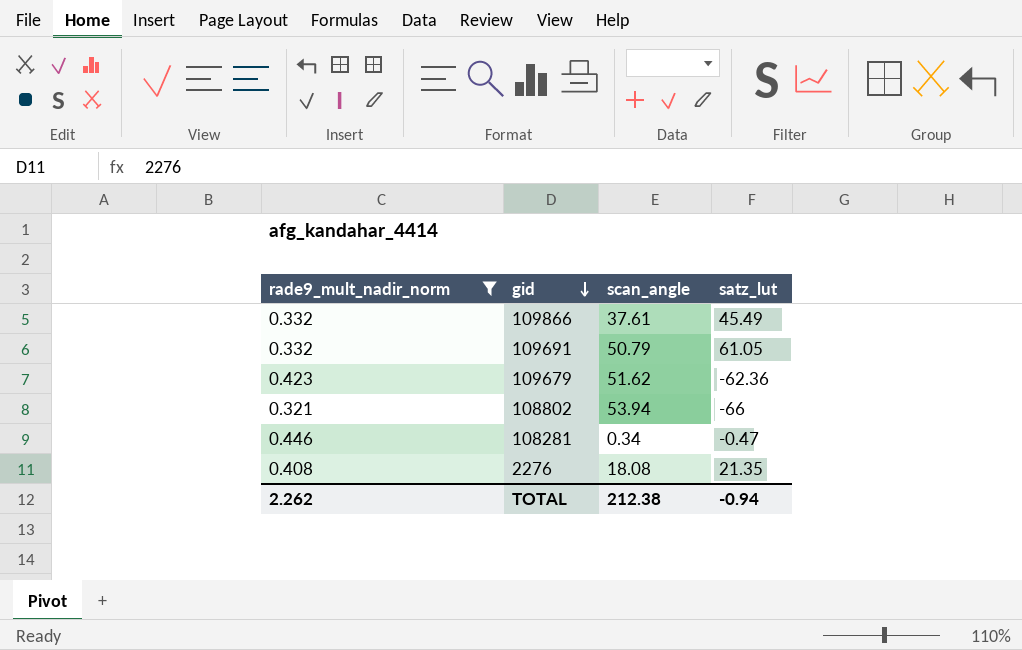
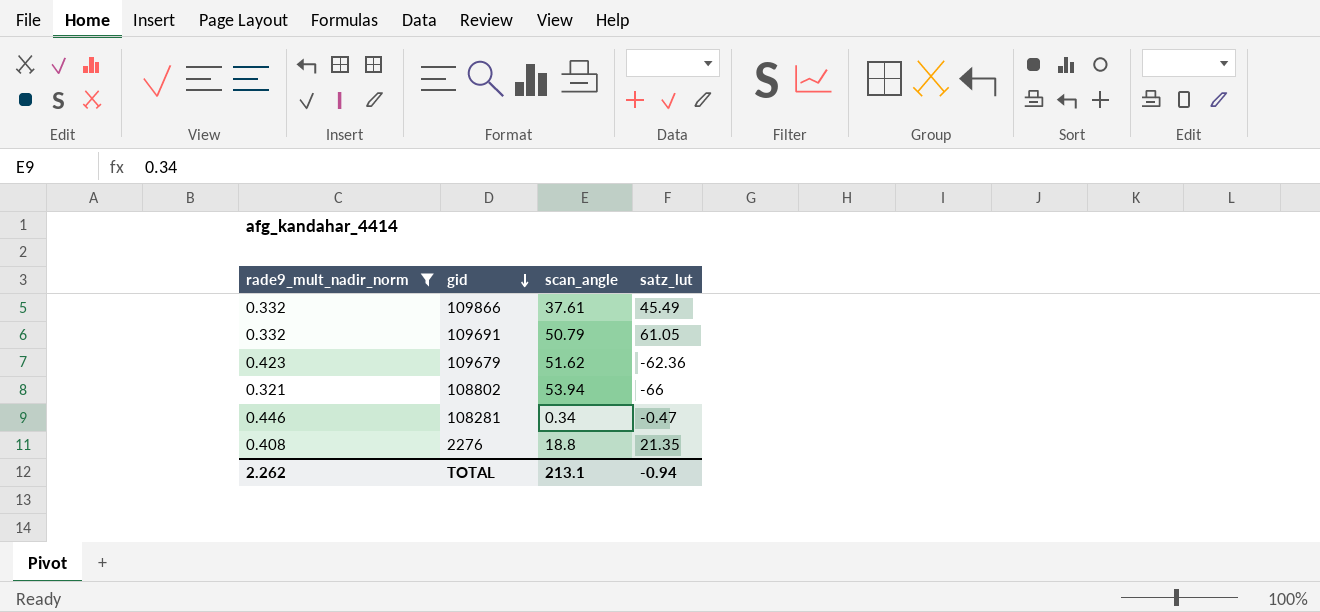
2276 | scan_angle: 18.08 -> 18.8
TOTAL | scan_angle: 212.38 -> 213.1

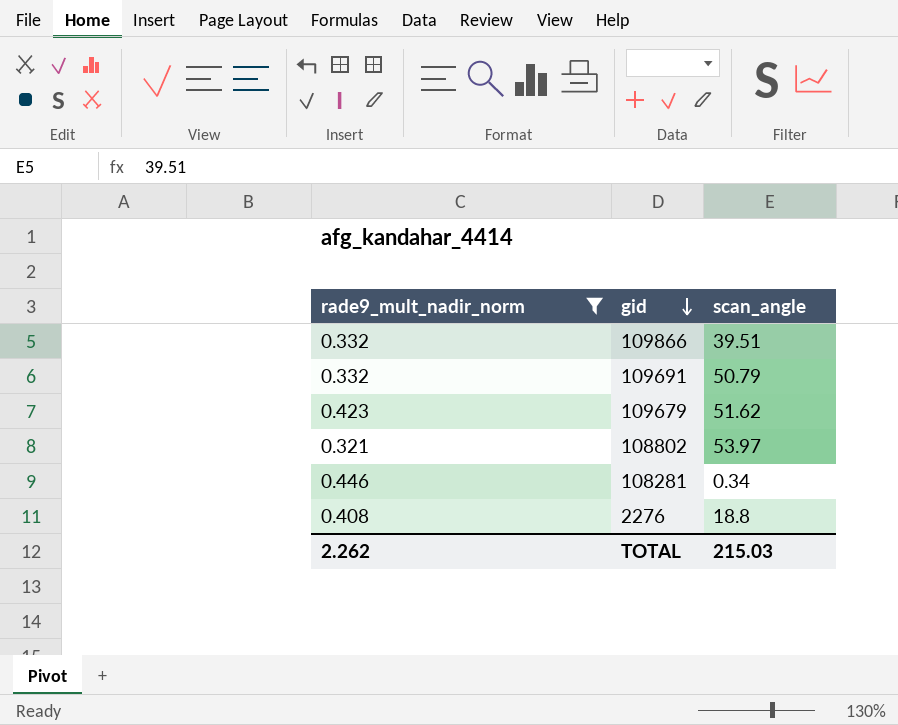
column satz_lut | position: 4 -> none
109866 | scan_angle: 37.61 -> 39.51
108802 | scan_angle: 53.94 -> 53.97
TOTAL | scan_angle: 213.1 -> 215.03

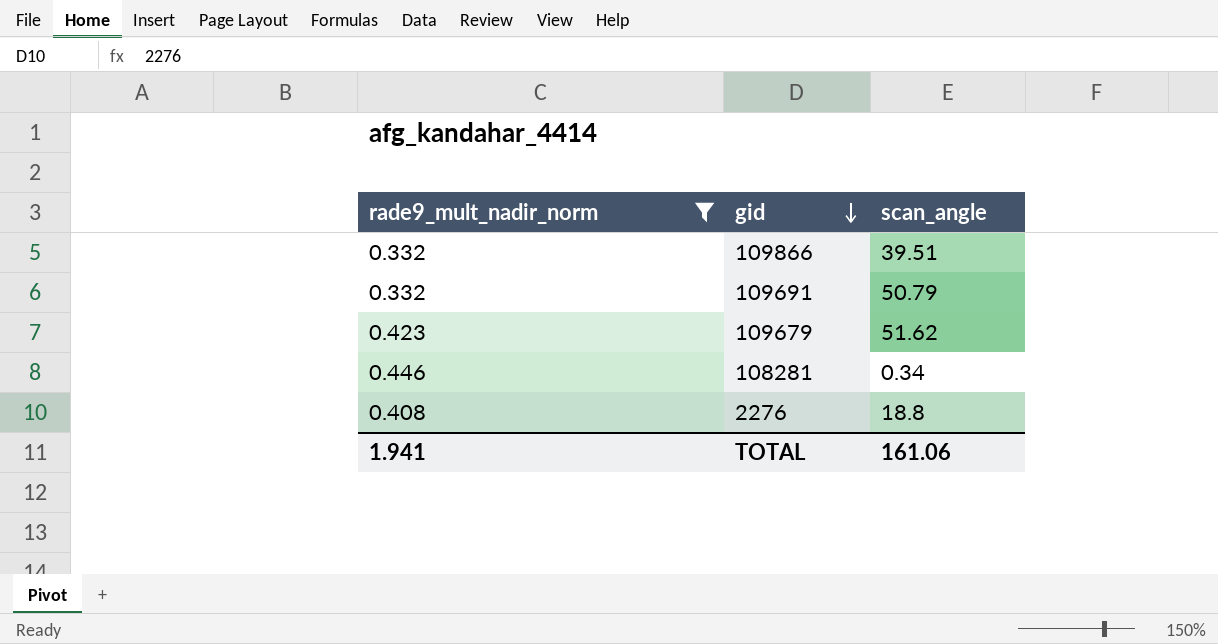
row 108802: 0.321 | 53.97 -> none
TOTAL | rade9_mult_nadir_norm: 2.262 -> 1.941
TOTAL | scan_angle: 215.03 -> 161.06

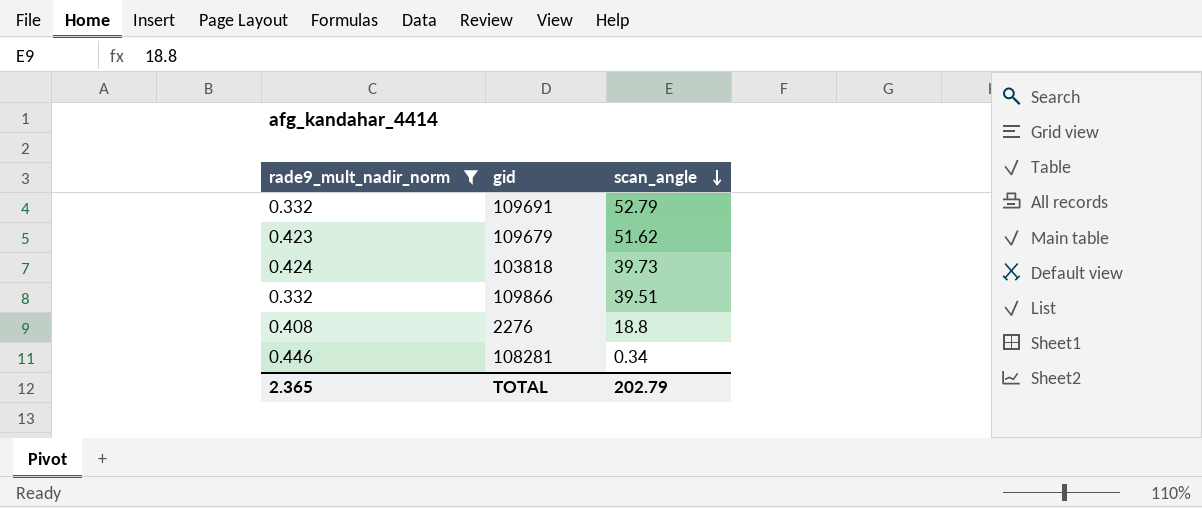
row order: gid descending -> scan_angle descending
109691 | scan_angle: 50.79 -> 52.79
row 103818: none -> 0.424 | 39.73
TOTAL | rade9_mult_nadir_norm: 1.941 -> 2.365
TOTAL | scan_angle: 161.06 -> 202.79

